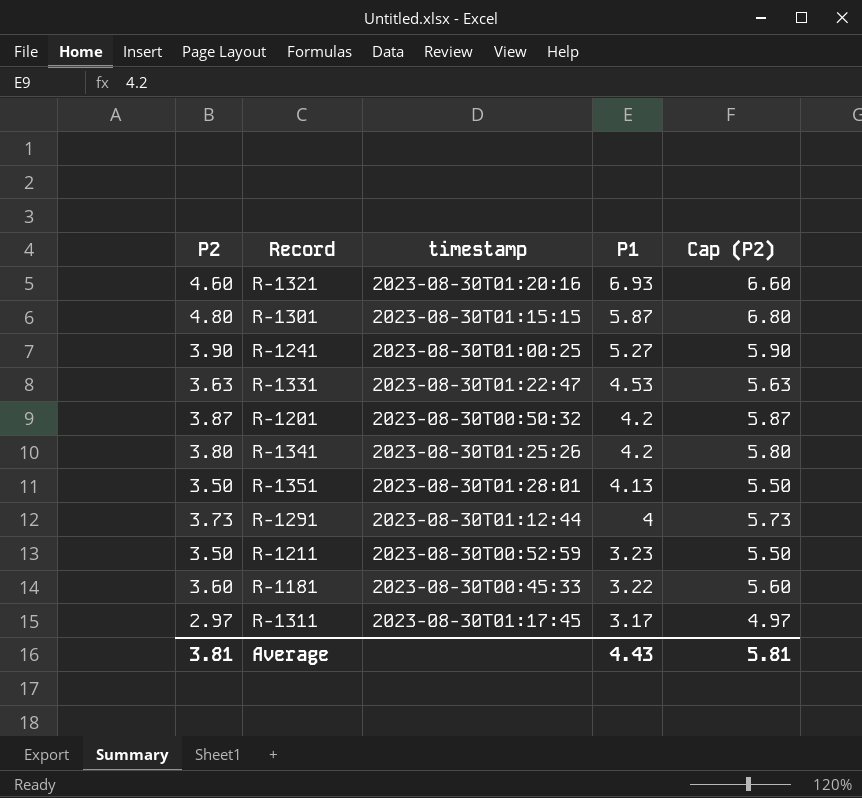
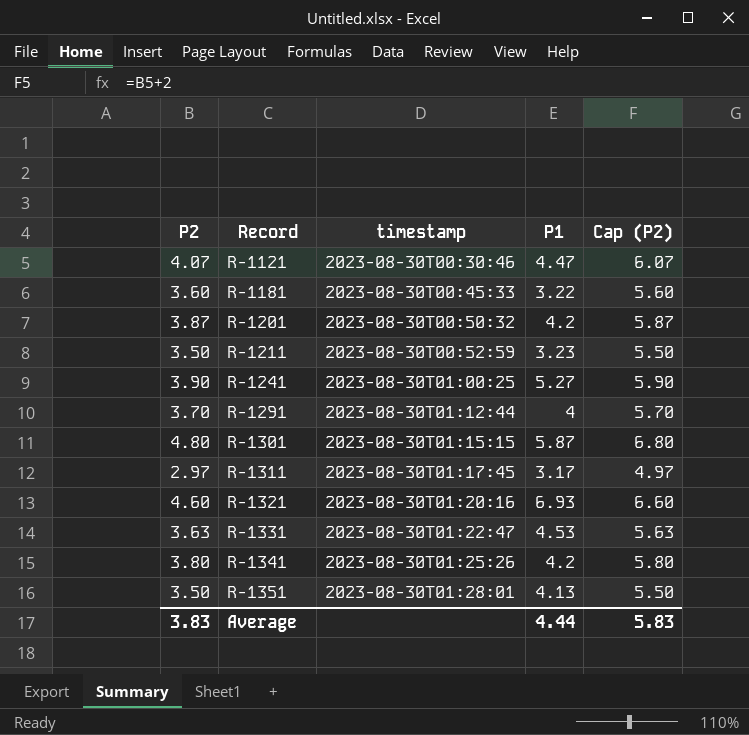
row order: P1 descending -> Record ascending
row R-1121: none -> 4.07 | 2023-08-30T00:30:46 | 4.47 | 6.07
R-1291 | P2: 3.73 -> 3.70
R-1291 | Cap (P2): 5.73 -> 5.70
Average | P2: 3.81 -> 3.83
Average | P1: 4.43 -> 4.44
Average | Cap (P2): 5.81 -> 5.83

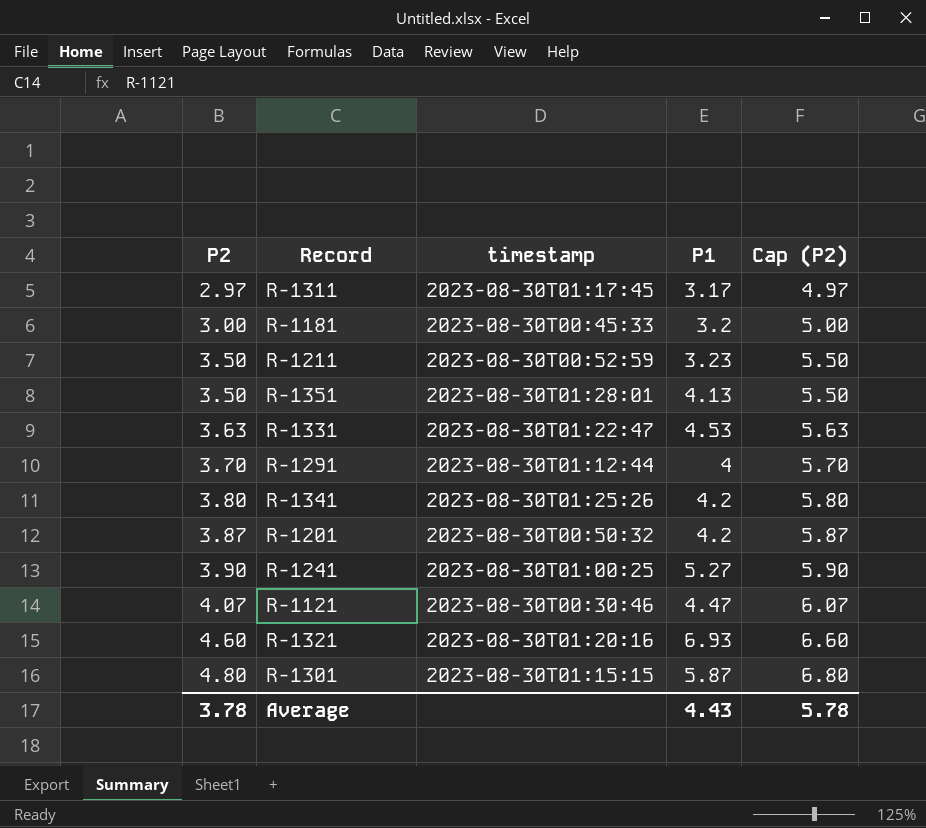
row order: Record ascending -> P2 ascending
R-1181 | P2: 3.60 -> 3.00
R-1181 | P1: 3.22 -> 3.2
R-1181 | Cap (P2): 5.60 -> 5.00
Average | P2: 3.83 -> 3.78
Average | P1: 4.44 -> 4.43
Average | Cap (P2): 5.83 -> 5.78

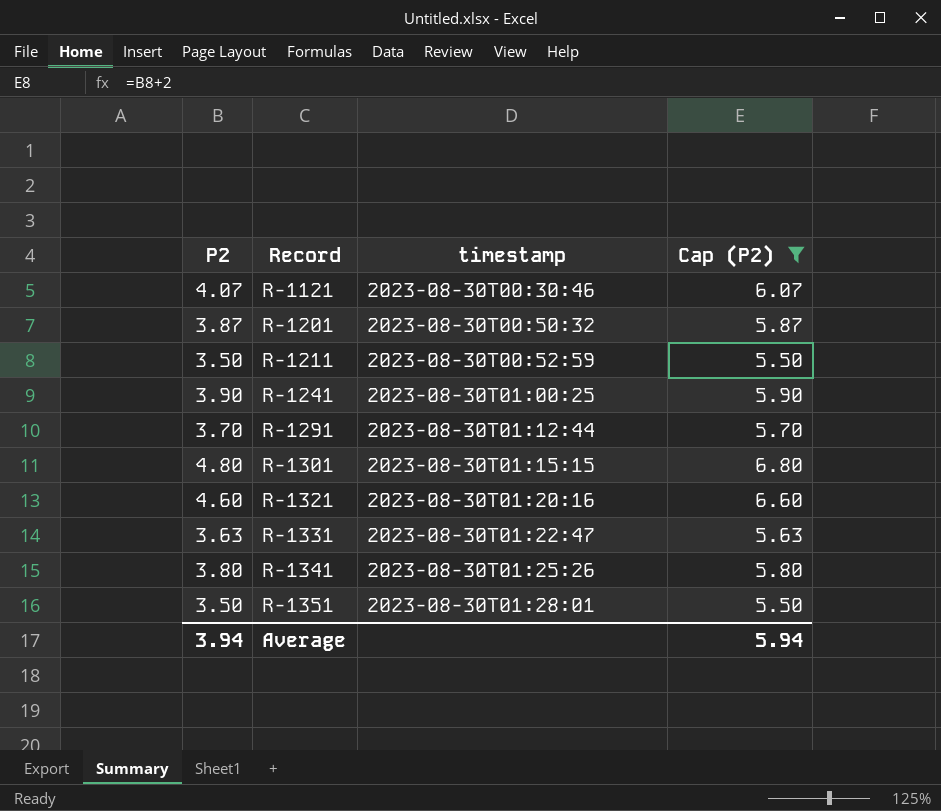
filter: none -> Cap (P2) >= 5.50
row order: P2 ascending -> Record ascending
column P1 | position: 4 -> none
Average | P2: 3.78 -> 3.94
Average | Cap (P2): 5.78 -> 5.94

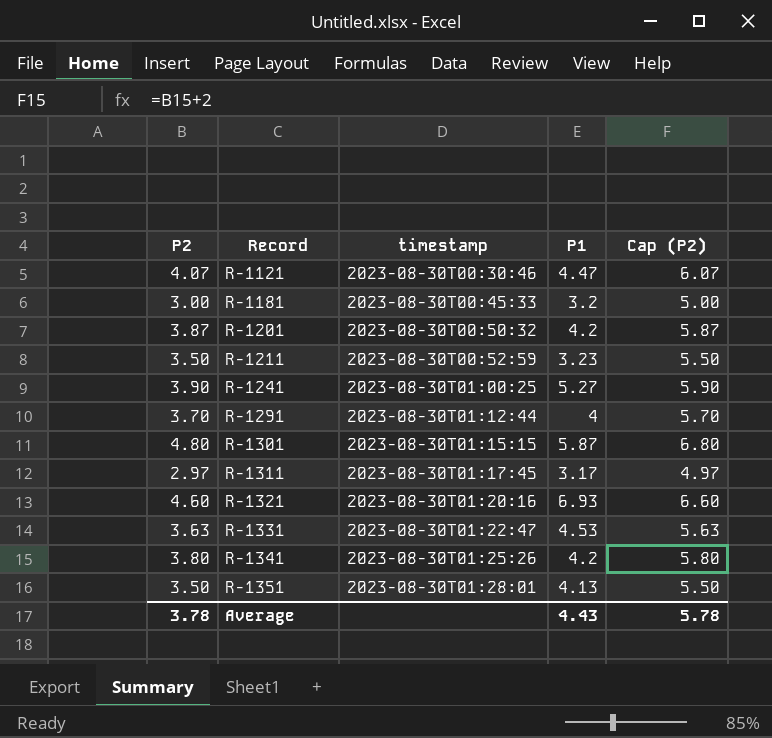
filter: Cap (P2) >= 5.50 -> none
column P1 | position: none -> 4
Average | P2: 3.94 -> 3.78
Average | Cap (P2): 5.94 -> 5.78

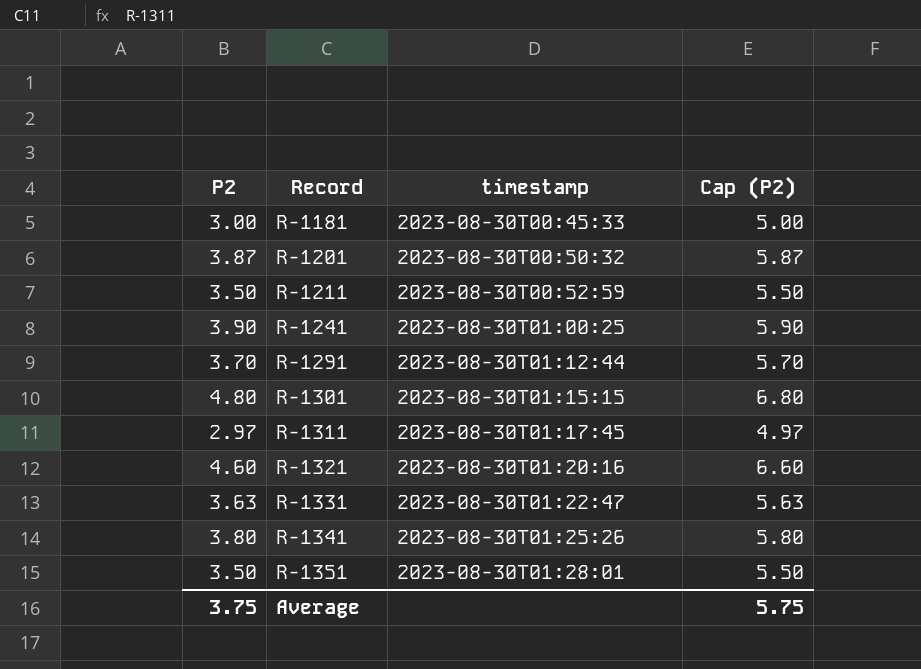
column P1 | position: 4 -> none
row R-1121: 4.07 | 2023-08-30T00:30:46 | 4.47 | 6.07 -> none
Average | P2: 3.78 -> 3.75
Average | Cap (P2): 5.78 -> 5.75

